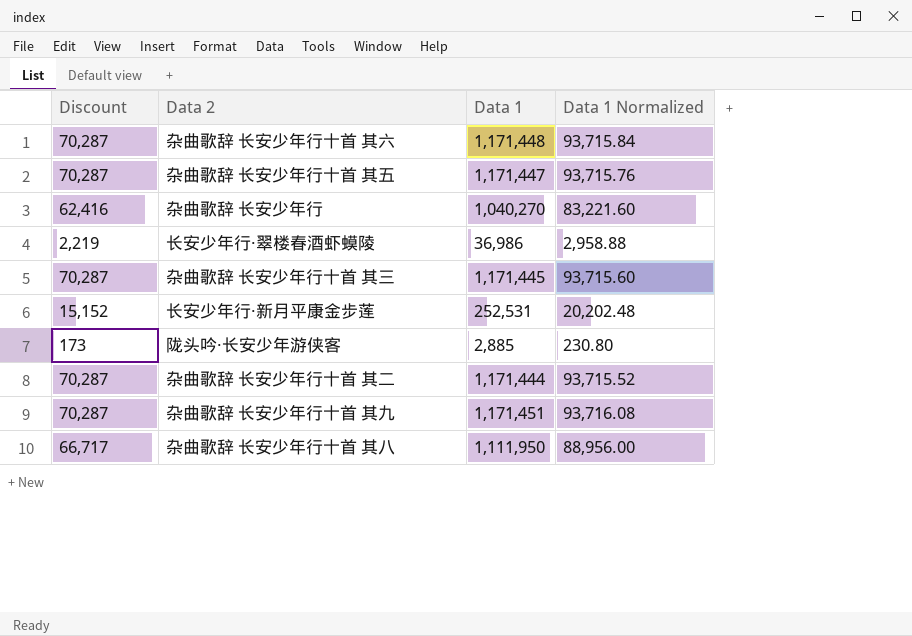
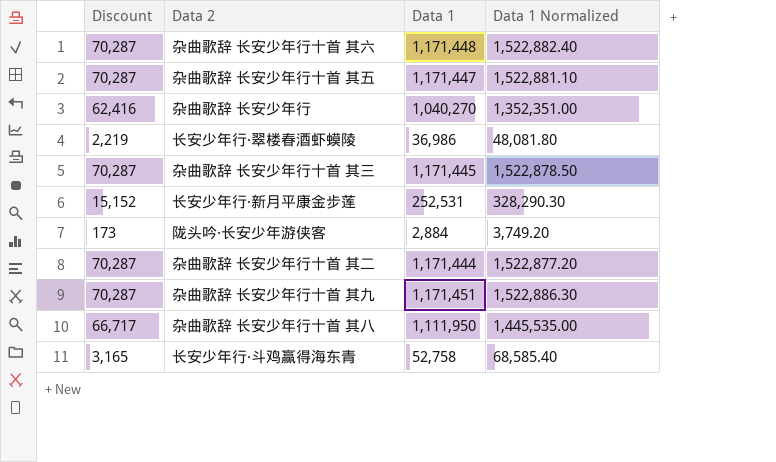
column Data 1 Normalized | formula: [Data 1] * 0.08 -> [Data 1] * 1.3
陇头吟·长安少年游侠客 | Data 1: 2,885 -> 2,884
row 长安少年行·斗鸡赢得海东青: none -> 3,165 | 52,758 | 68,585.40

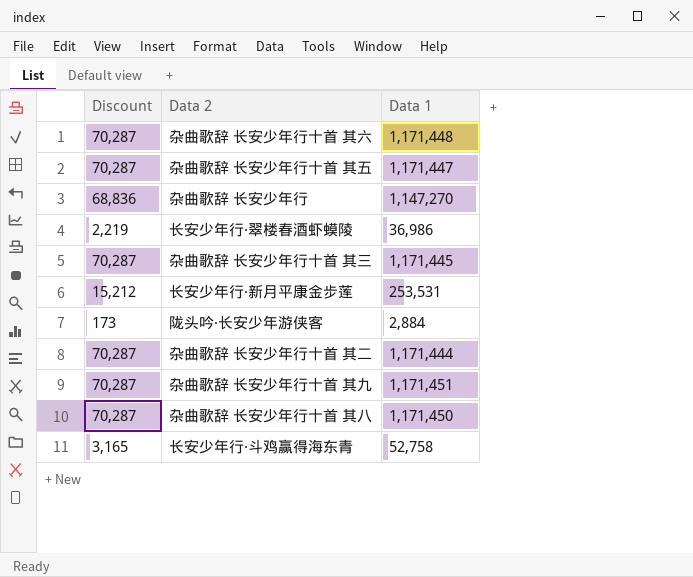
column Data 1 Normalized | formula: [Data 1] * 1.3 -> none
杂曲歌辞 长安少年行 | Discount: 62,416 -> 68,836
杂曲歌辞 长安少年行 | Data 1: 1,040,270 -> 1,147,270
长安少年行·新月平康金步莲 | Discount: 15,152 -> 15,212
长安少年行·新月平康金步莲 | Data 1: 252,531 -> 253,531
杂曲歌辞 长安少年行十首 其八 | Discount: 66,717 -> 70,287
杂曲歌辞 长安少年行十首 其八 | Data 1: 1,111,950 -> 1,171,450

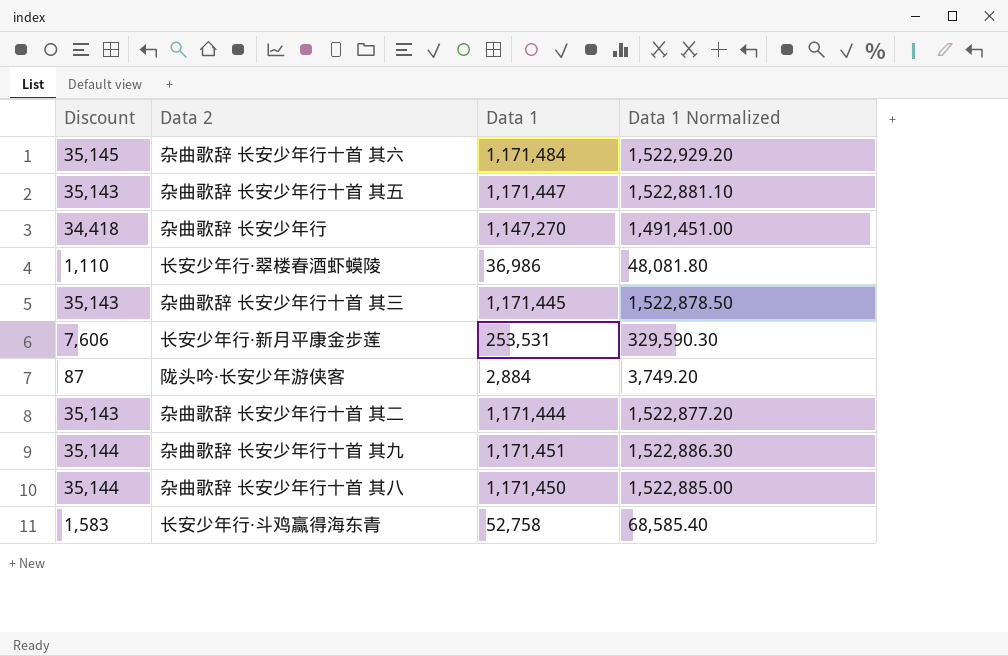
column Discount | formula: [Data 1] * 0.06 -> [Data 1] * 0.03
column Data 1 Normalized | formula: none -> [Data 1] * 1.3
杂曲歌辞 长安少年行十首 其六 | Data 1: 1,171,448 -> 1,171,484

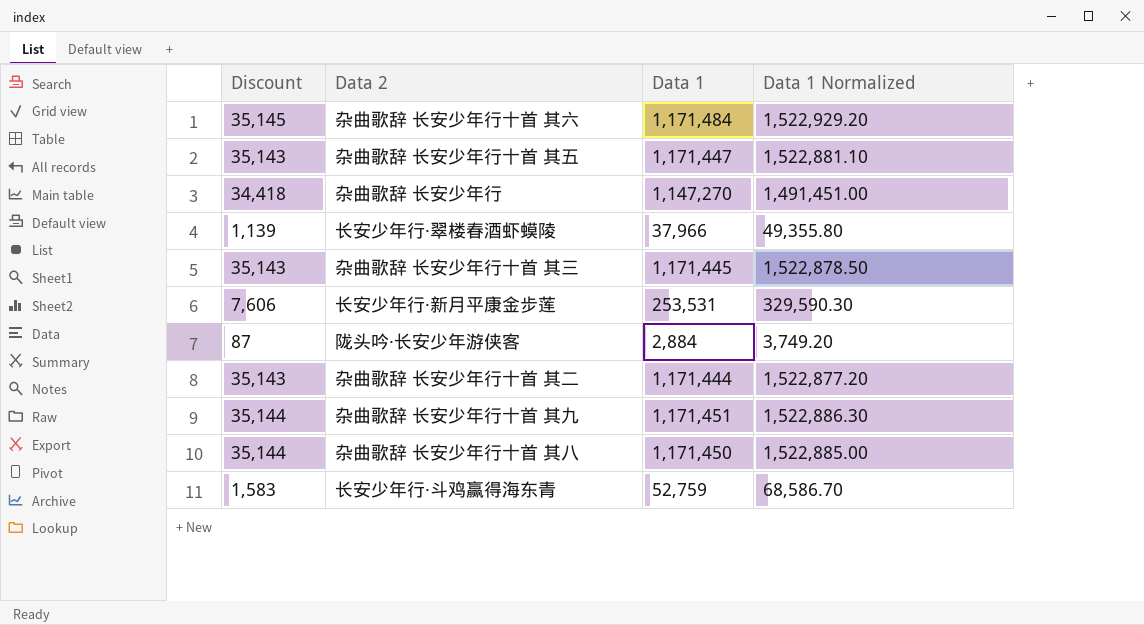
长安少年行·翠楼春酒虾蟆陵 | Discount: 1,110 -> 1,139
长安少年行·翠楼春酒虾蟆陵 | Data 1: 36,986 -> 37,966
长安少年行·翠楼春酒虾蟆陵 | Data 1 Normalized: 48,081.80 -> 49,355.80
长安少年行·斗鸡赢得海东青 | Data 1: 52,758 -> 52,759
长安少年行·斗鸡赢得海东青 | Data 1 Normalized: 68,585.40 -> 68,586.70

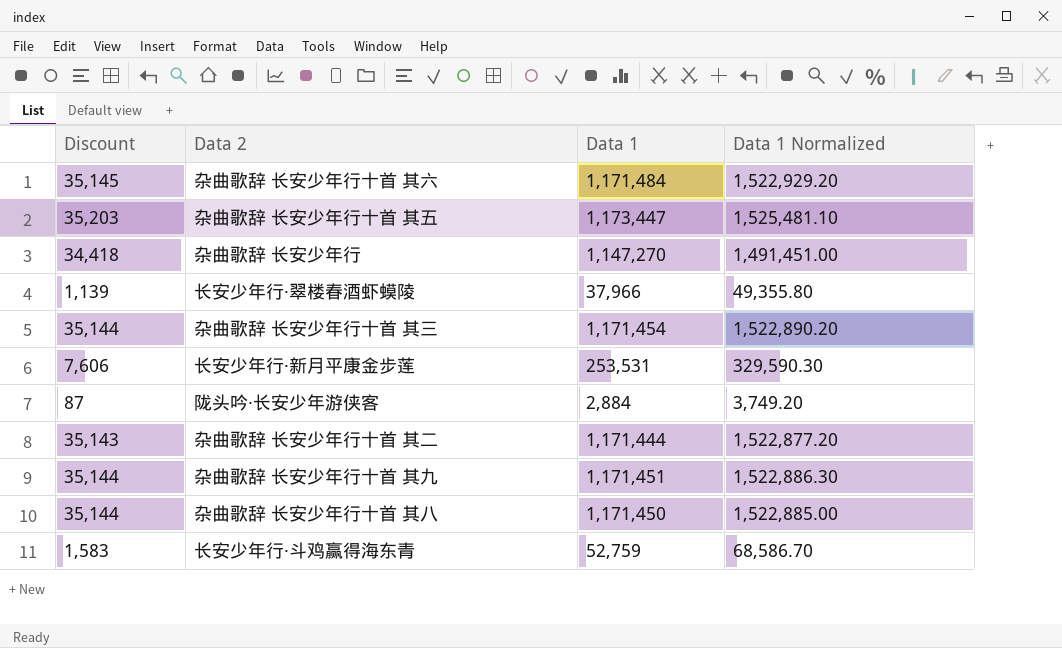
杂曲歌辞 长安少年行十首 其五 | Discount: 35,143 -> 35,203
杂曲歌辞 长安少年行十首 其五 | Data 1: 1,171,447 -> 1,173,447
杂曲歌辞 长安少年行十首 其五 | Data 1 Normalized: 1,522,881.10 -> 1,525,481.10
杂曲歌辞 长安少年行十首 其三 | Discount: 35,143 -> 35,144
杂曲歌辞 长安少年行十首 其三 | Data 1: 1,171,445 -> 1,171,454
杂曲歌辞 长安少年行十首 其三 | Data 1 Normalized: 1,522,878.50 -> 1,522,890.20

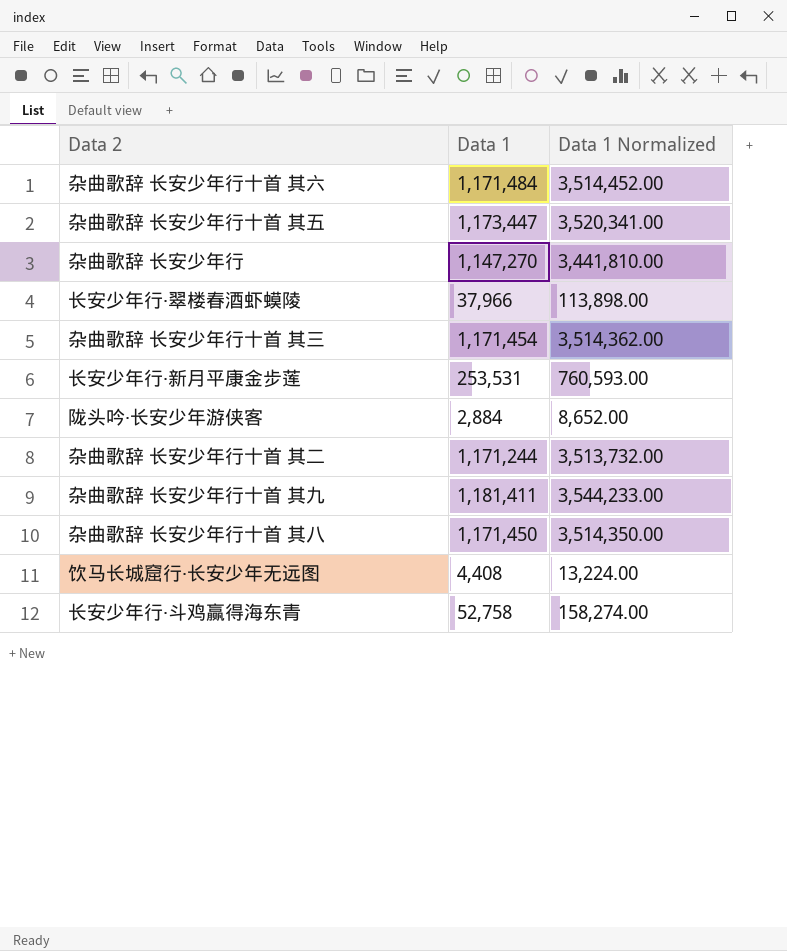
column Discount | formula: [Data 1] * 0.03 -> none
column Data 1 Normalized | formula: [Data 1] * 1.3 -> [Data 1] * 3
杂曲歌辞 长安少年行十首 其二 | Data 1: 1,171,444 -> 1,171,244
杂曲歌辞 长安少年行十首 其九 | Data 1: 1,171,451 -> 1,181,411
row 饮马长城窟行·长安少年无远图: none -> 4,408 | 13,224.00
长安少年行·斗鸡赢得海东青 | Data 1: 52,759 -> 52,758

